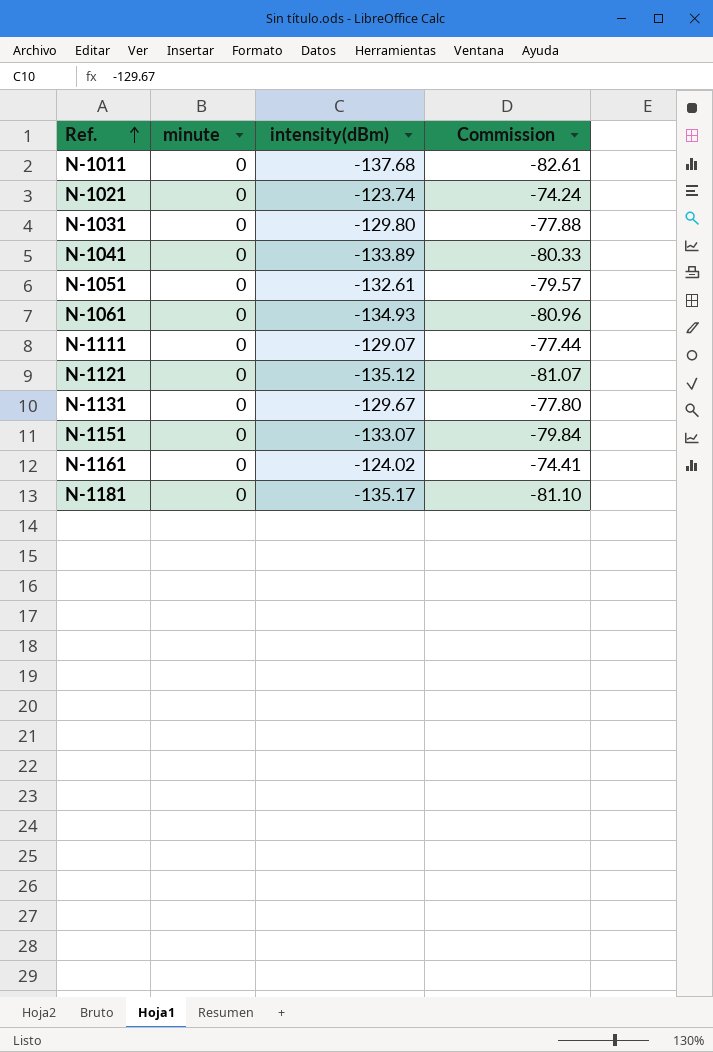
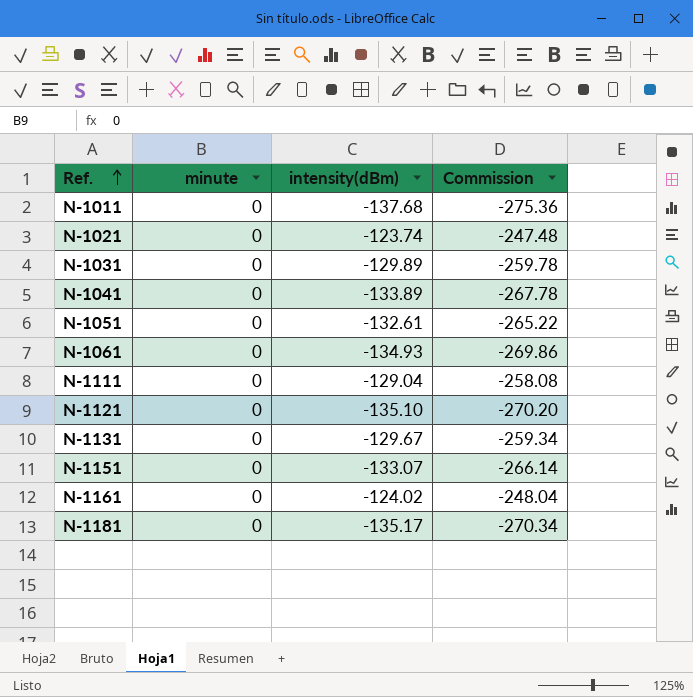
column Commission | formula: [intensity(dBm)] * 0.6 -> [intensity(dBm)] * 2
N-1031 | intensity(dBm): -129.80 -> -129.89
N-1111 | intensity(dBm): -129.07 -> -129.04
N-1121 | intensity(dBm): -135.12 -> -135.10

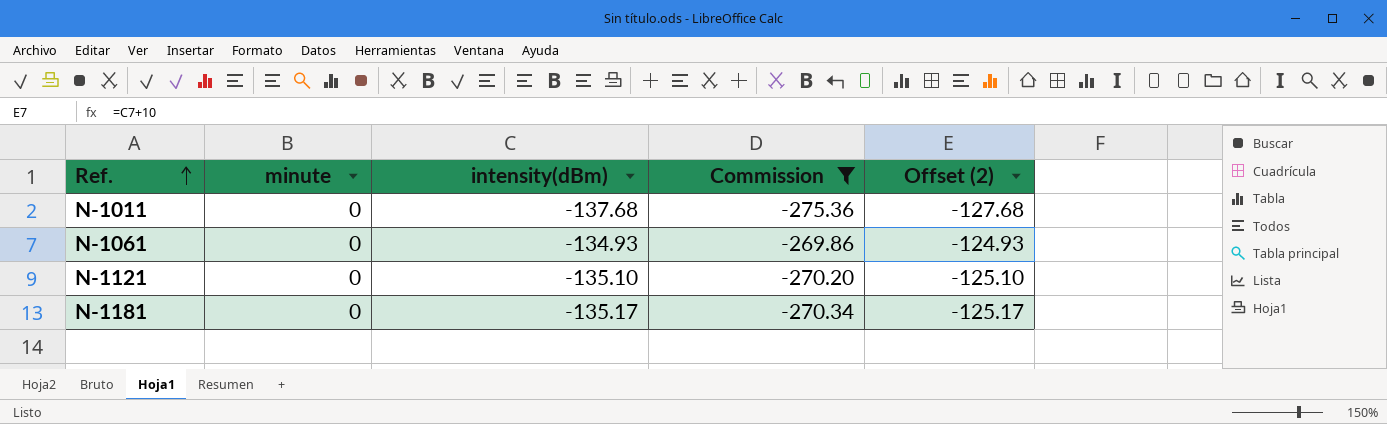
filter: none -> Commission <= -269.86
column Offset (2) | formula: none -> [intensity(dBm)] + 10

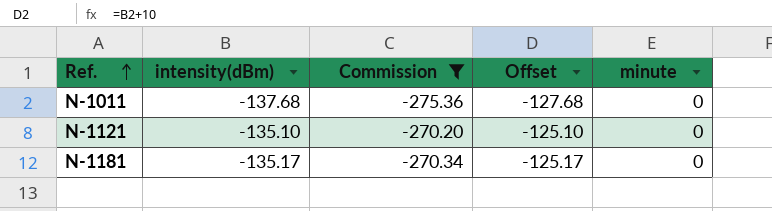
column name: Offset (2) -> Offset
column minute | position: 2 -> 5
row N-1061: 0 | -134.93 | -269.86 | -124.93 -> none

